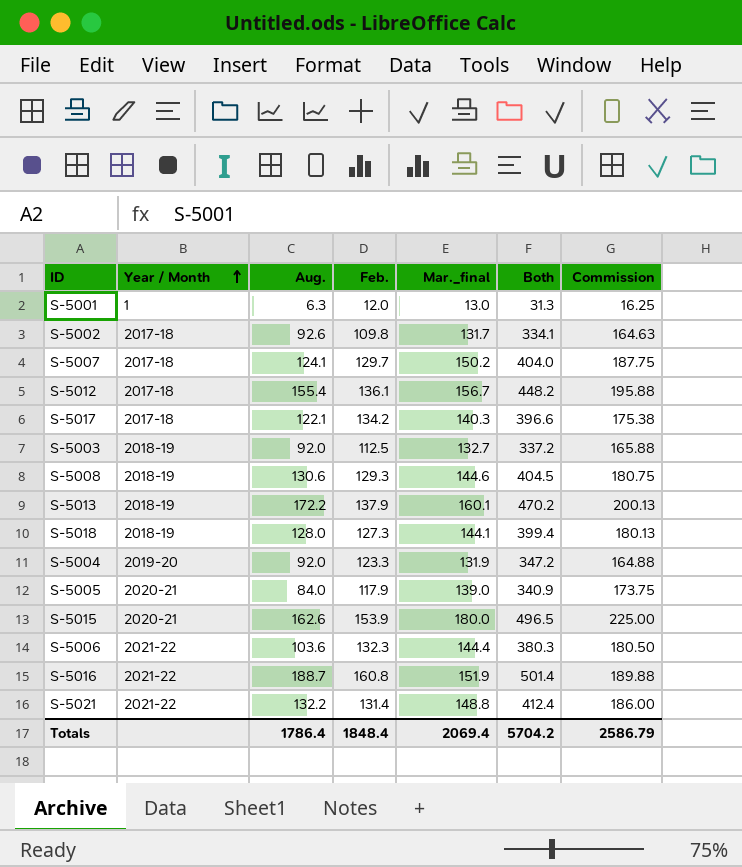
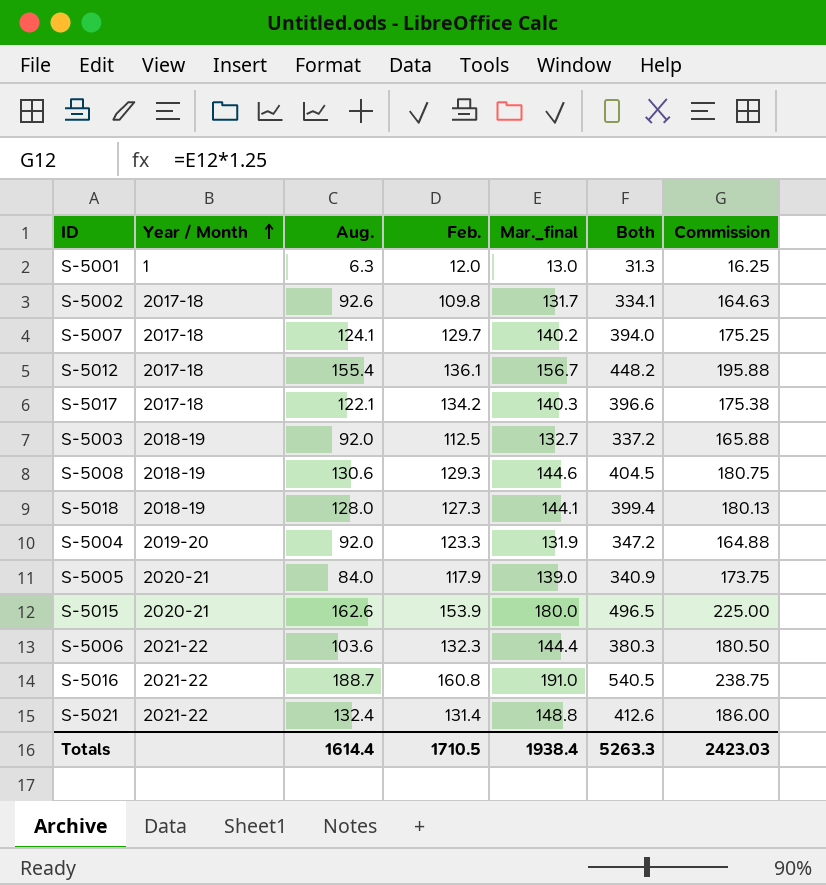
row S-5013: 2018-19 | 172.2 | 137.9 | 160.1 | 470.2 | 200.13 -> none
S-5007 | Mar._final: 150.2 -> 140.2
S-5007 | Both: 404.0 -> 394.0
S-5007 | Commission: 187.75 -> 175.25
S-5016 | Mar._final: 151.9 -> 191.0
S-5016 | Both: 501.4 -> 540.5
S-5016 | Commission: 189.88 -> 238.75
S-5021 | Aug.: 132.2 -> 132.4
S-5021 | Both: 412.4 -> 412.6
Totals | Aug.: 1786.4 -> 1614.4
Totals | Feb.: 1848.4 -> 1710.5
Totals | Mar._final: 2069.4 -> 1938.4
Totals | Both: 5704.2 -> 5263.3
Totals | Commission: 2586.79 -> 2423.03

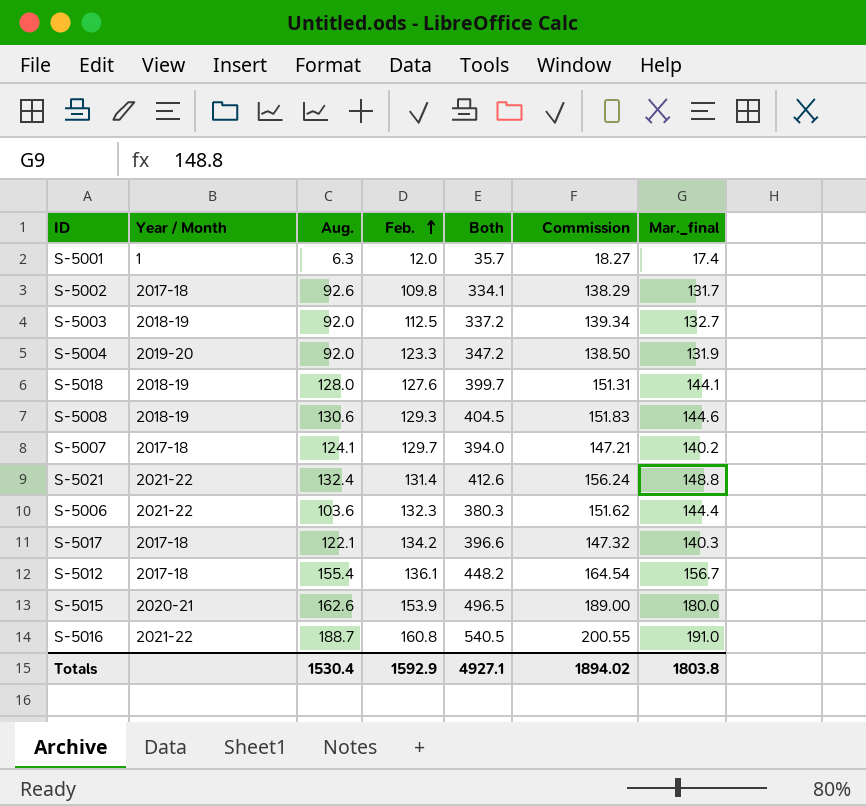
row order: Year / Month ascending -> Feb. ascending
column Commission | formula: [Mar._final] * 1.25 -> [Mar._final] * 1.05
column Mar._final | position: 5 -> 7
row S-5005: 2020-21 | 84.0 | 117.9 | 139.0 | 340.9 | 173.75 -> none
S-5001 | Both: 31.3 -> 35.7
S-5001 | Mar._final: 13.0 -> 17.4
S-5018 | Feb.: 127.3 -> 127.6
S-5018 | Both: 399.4 -> 399.7
Totals | Aug.: 1614.4 -> 1530.4
Totals | Feb.: 1710.5 -> 1592.9
Totals | Both: 5263.3 -> 4927.1
Totals | Commission: 2423.03 -> 1894.02
Totals | Mar._final: 1938.4 -> 1803.8

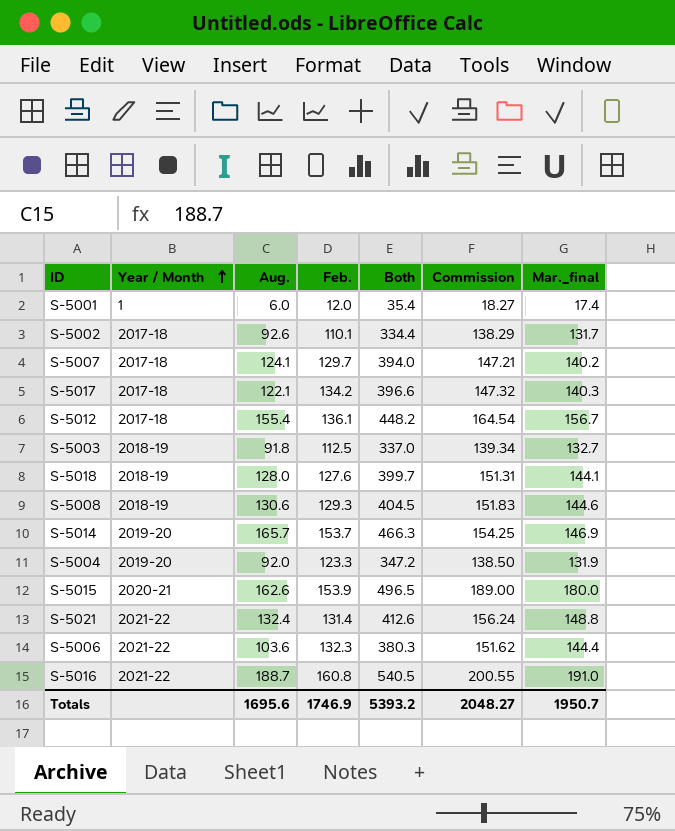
row order: Feb. ascending -> Year / Month ascending
S-5001 | Aug.: 6.3 -> 6.0
S-5001 | Both: 35.7 -> 35.4
S-5002 | Feb.: 109.8 -> 110.1
S-5002 | Both: 334.1 -> 334.4
S-5003 | Aug.: 92.0 -> 91.8
S-5003 | Both: 337.2 -> 337.0
row S-5014: none -> 2019-20 | 165.7 | 153.7 | 466.3 | 154.25 | 146.9
Totals | Aug.: 1530.4 -> 1695.6
Totals | Feb.: 1592.9 -> 1746.9
Totals | Both: 4927.1 -> 5393.2
Totals | Commission: 1894.02 -> 2048.27
Totals | Mar._final: 1803.8 -> 1950.7

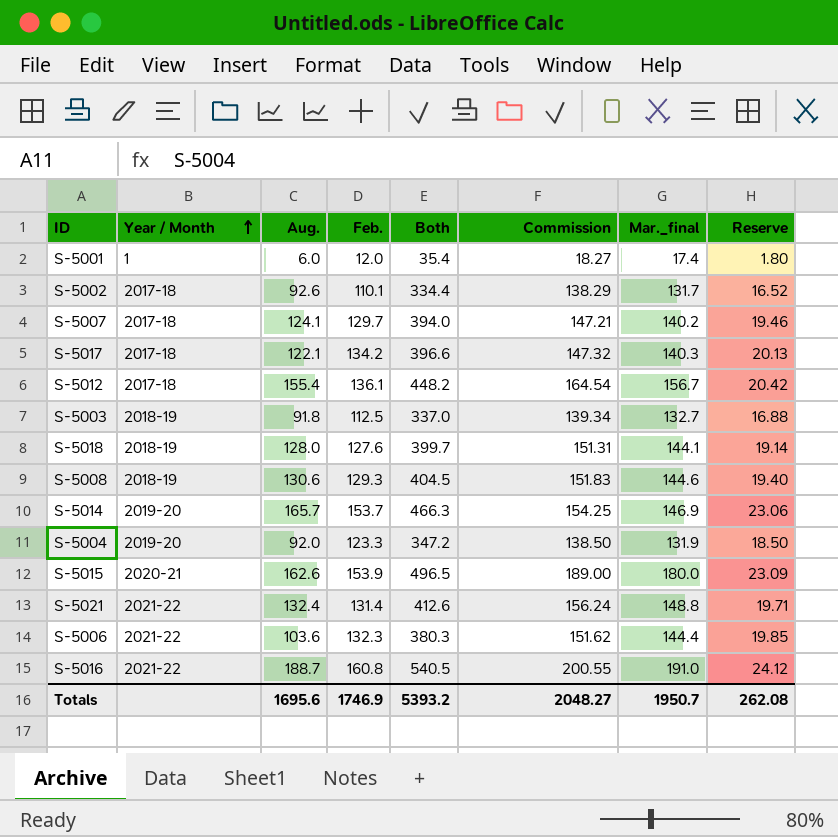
column Reserve | formula: none -> [Feb.] * 0.15

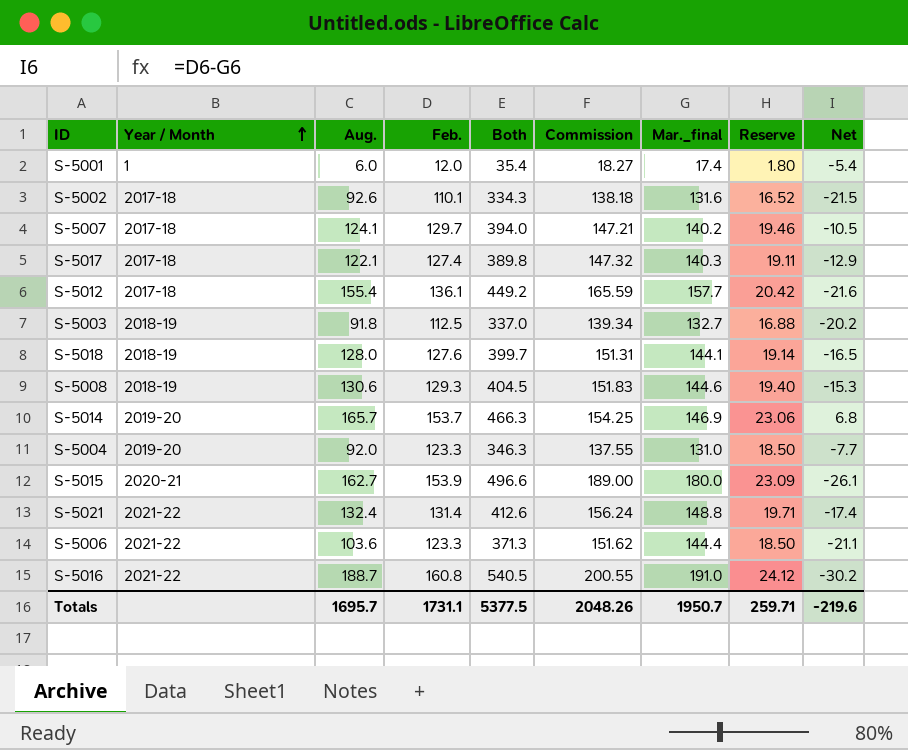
column Net | formula: none -> [Feb.] - [Mar._final]
S-5002 | Both: 334.4 -> 334.3
S-5002 | Commission: 138.29 -> 138.18
S-5002 | Mar._final: 131.7 -> 131.6
S-5017 | Feb.: 134.2 -> 127.4
S-5017 | Both: 396.6 -> 389.8
S-5017 | Reserve: 20.13 -> 19.11
S-5012 | Both: 448.2 -> 449.2
S-5012 | Commission: 164.54 -> 165.59
S-5012 | Mar._final: 156.7 -> 157.7
S-5004 | Both: 347.2 -> 346.3
S-5004 | Commission: 138.50 -> 137.55
S-5004 | Mar._final: 131.9 -> 131.0
S-5015 | Aug.: 162.6 -> 162.7
S-5015 | Both: 496.5 -> 496.6
S-5006 | Feb.: 132.3 -> 123.3
S-5006 | Both: 380.3 -> 371.3
S-5006 | Reserve: 19.85 -> 18.50
Totals | Aug.: 1695.6 -> 1695.7
Totals | Feb.: 1746.9 -> 1731.1
Totals | Both: 5393.2 -> 5377.5
Totals | Commission: 2048.27 -> 2048.26
Totals | Reserve: 262.08 -> 259.71

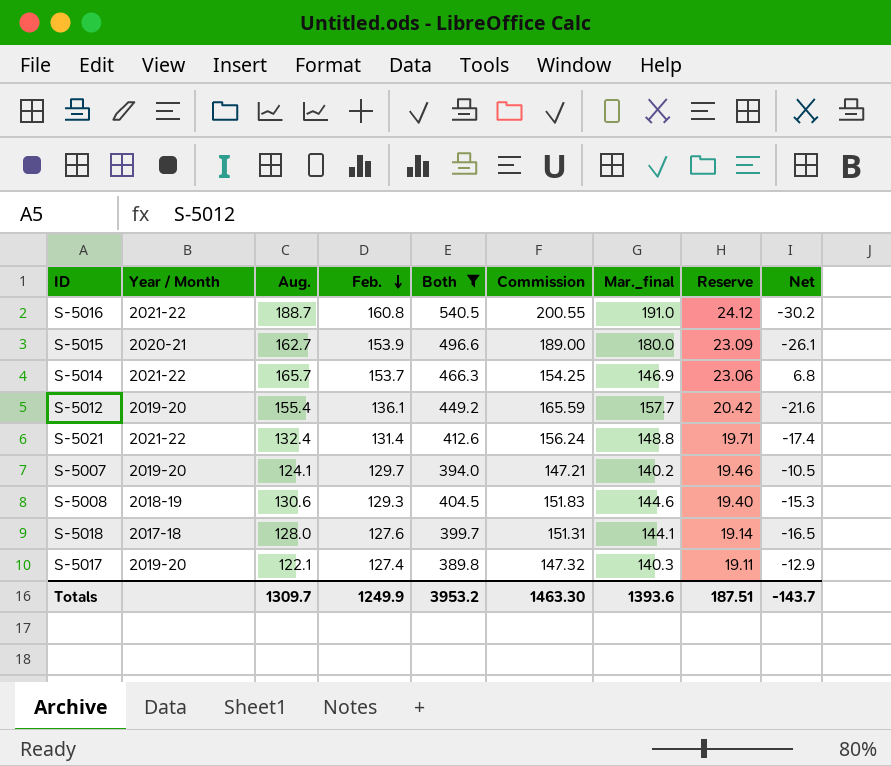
filter: none -> Both >= 389.8
row order: Year / Month ascending -> Feb. descending
S-5014 | Year / Month: 2019-20 -> 2021-22
S-5012 | Year / Month: 2017-18 -> 2019-20
S-5007 | Year / Month: 2017-18 -> 2019-20
S-5018 | Year / Month: 2018-19 -> 2017-18
S-5017 | Year / Month: 2017-18 -> 2019-20
Totals | Aug.: 1695.7 -> 1309.7
Totals | Feb.: 1731.1 -> 1249.9
Totals | Both: 5377.5 -> 3953.2
Totals | Commission: 2048.26 -> 1463.30
Totals | Mar._final: 1950.7 -> 1393.6
Totals | Reserve: 259.71 -> 187.51
Totals | Net: -219.6 -> -143.7

